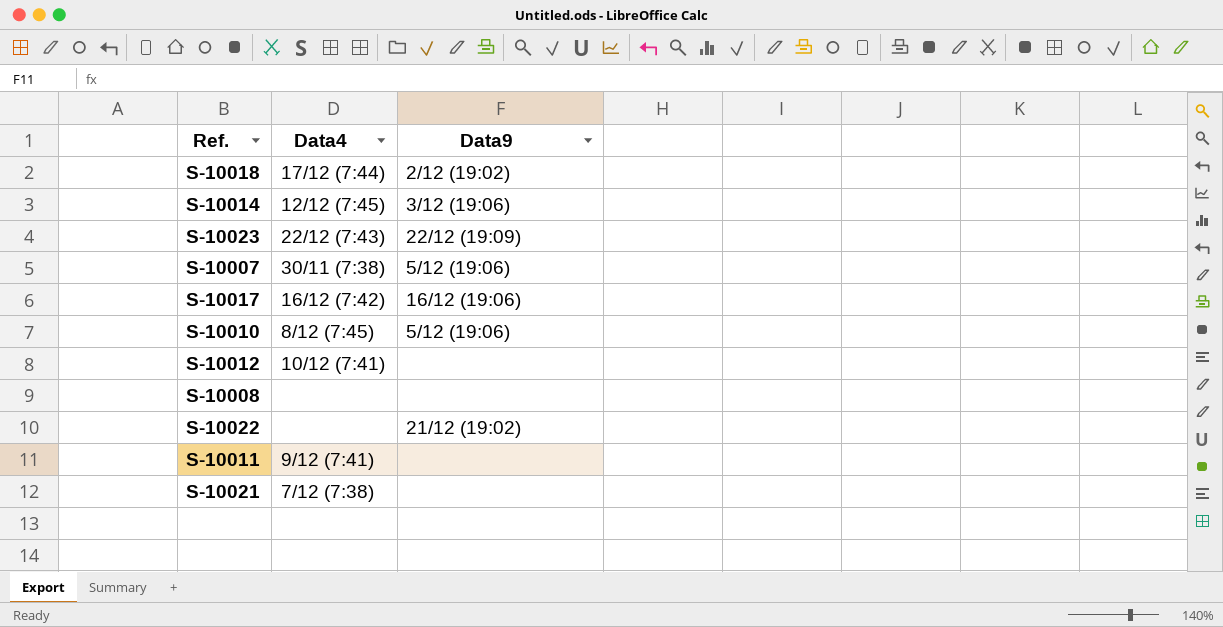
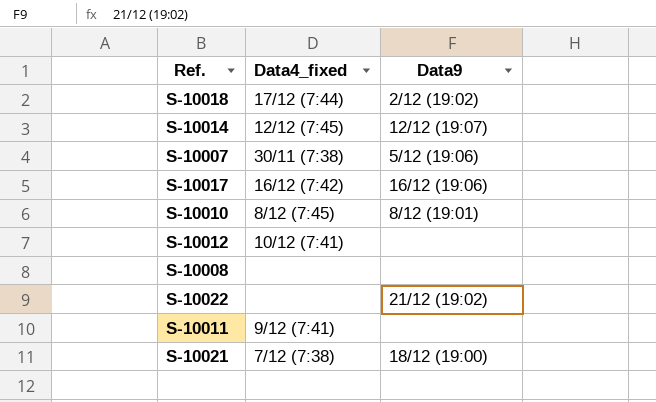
column name: Data4 -> Data4_fixed
row S-10023: 22/12 (7:43) | 22/12 (19:09) -> none
S-10014 | Data9: 3/12 (19:06) -> 12/12 (19:07)
S-10010 | Data9: 5/12 (19:06) -> 8/12 (19:01)
S-10021 | Data9: none -> 18/12 (19:00)

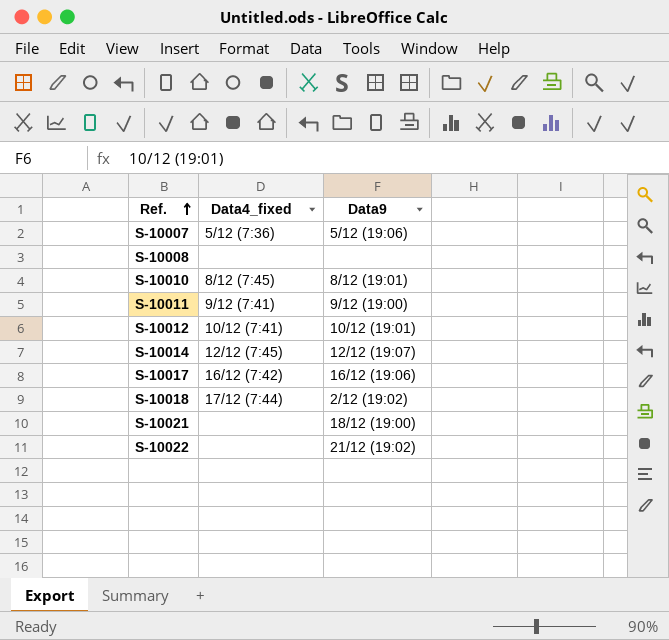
row order: none -> Ref. ascending
S-10007 | Data4_fixed: 30/11 (7:38) -> 5/12 (7:36)
S-10011 | Data9: none -> 9/12 (19:00)
S-10012 | Data9: none -> 10/12 (19:01)
S-10021 | Data4_fixed: 7/12 (7:38) -> none

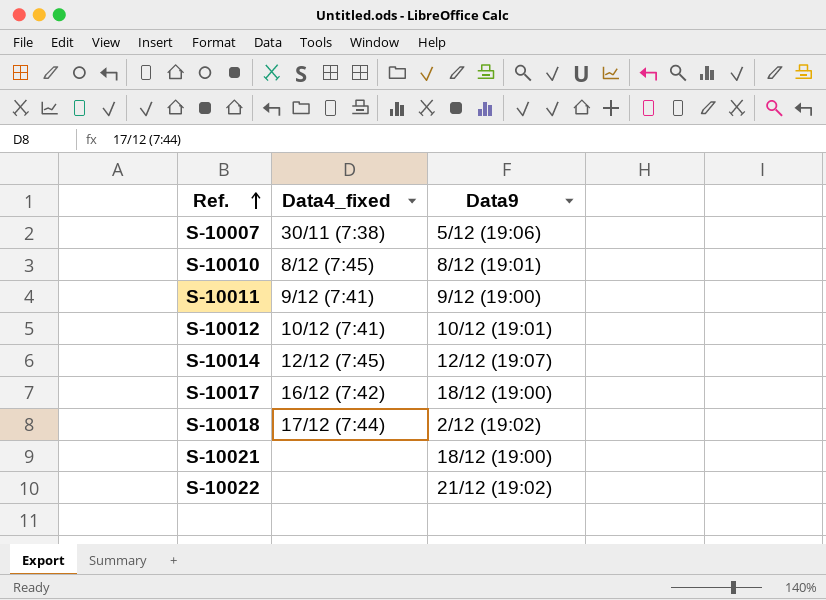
row S-10008: none | none -> none
S-10007 | Data4_fixed: 5/12 (7:36) -> 30/11 (7:38)
S-10017 | Data9: 16/12 (19:06) -> 18/12 (19:00)

